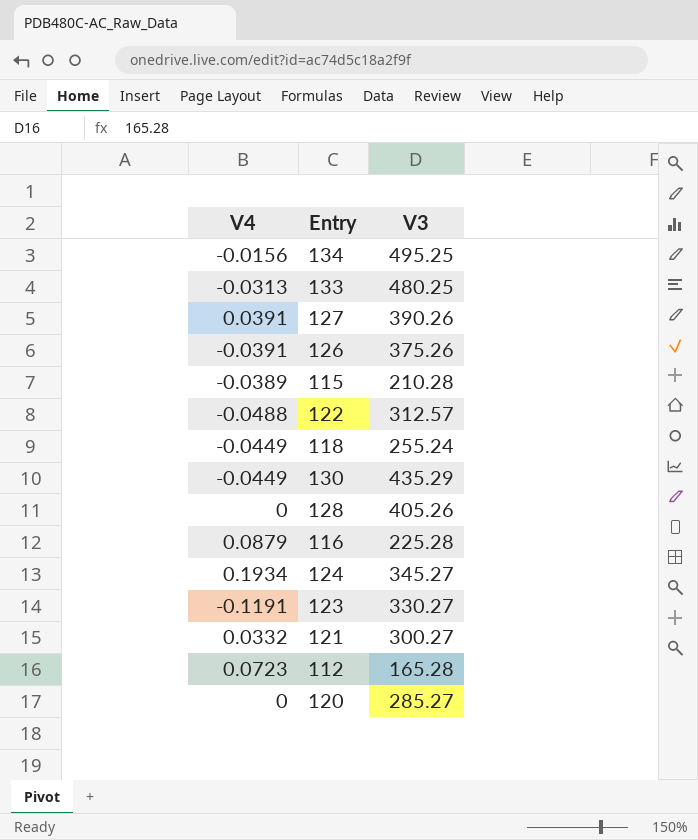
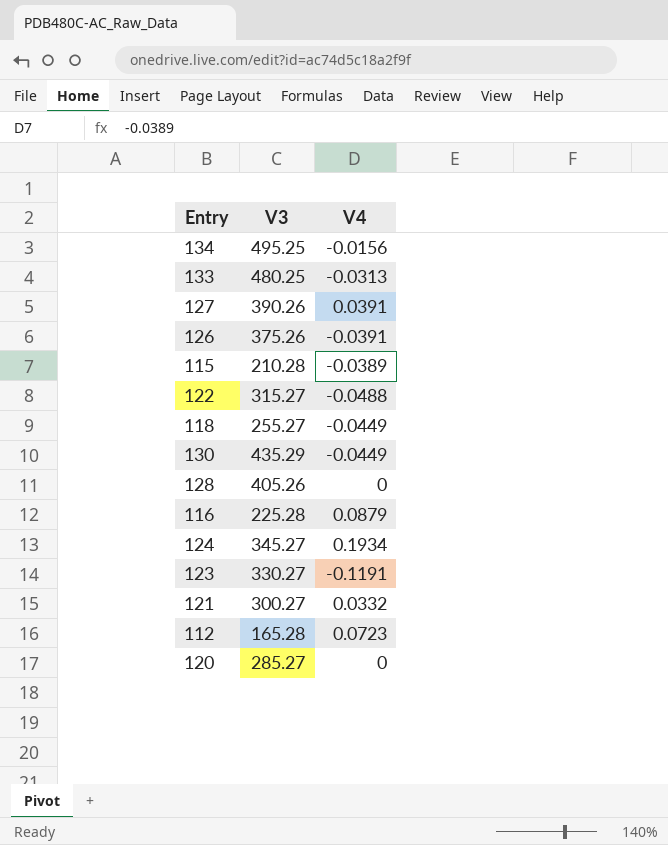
column V4 | position: 1 -> 3
122 | V3: 312.57 -> 315.27
118 | V3: 255.24 -> 255.27

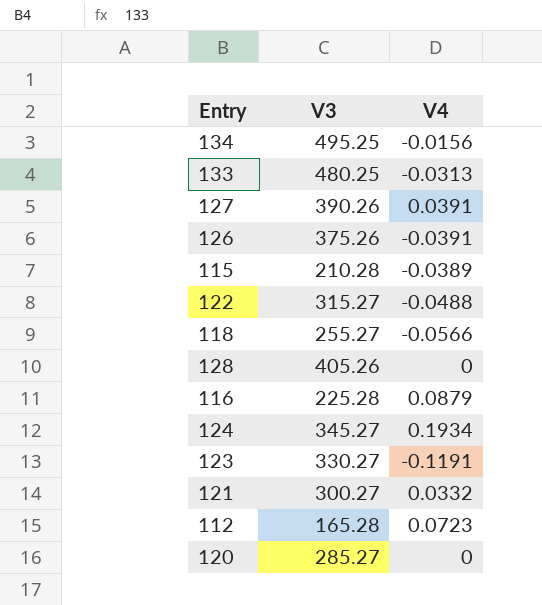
row 130: 435.29 | -0.0449 -> none
118 | V4: -0.0449 -> -0.0566

